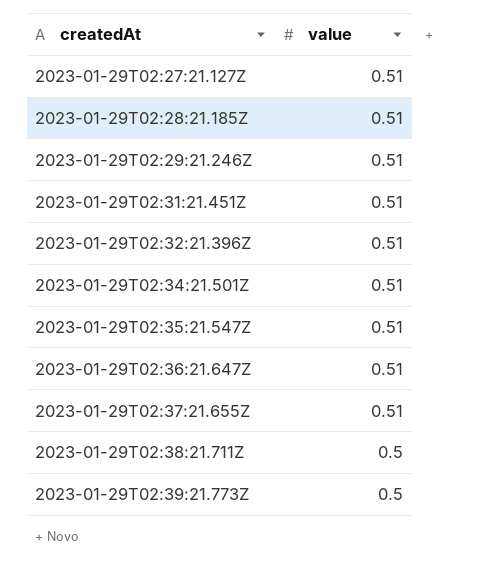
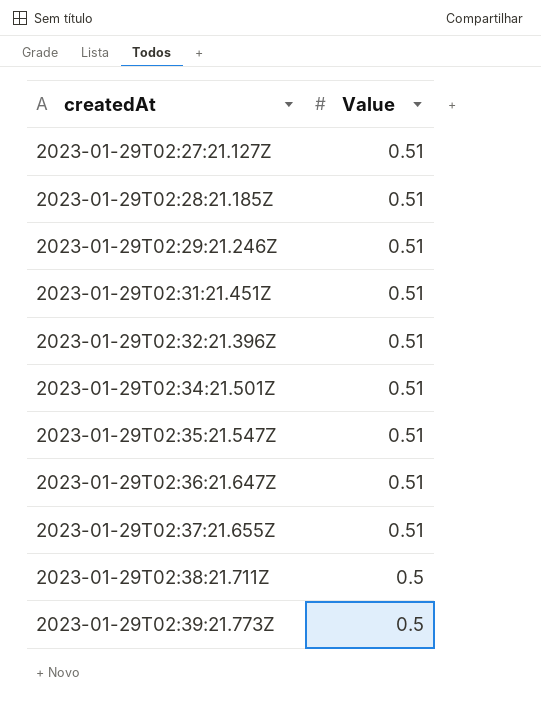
column name: value -> Value

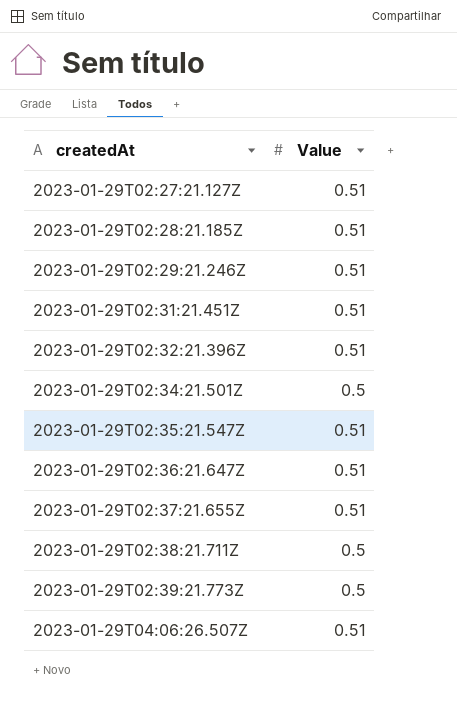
2023-01-29T02:34:21.501Z | Value: 0.51 -> 0.5
row 2023-01-29T04:06:26.507Z: none -> 0.51

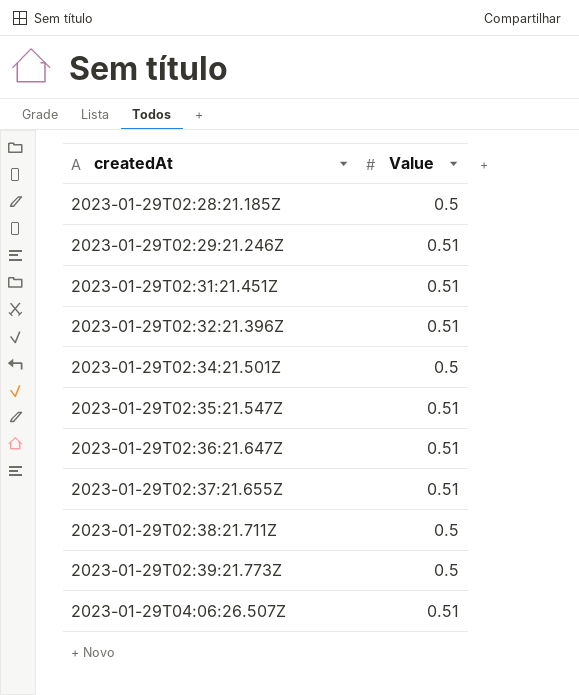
row 2023-01-29T02:27:21.127Z: 0.51 -> none
2023-01-29T02:28:21.185Z | Value: 0.51 -> 0.5

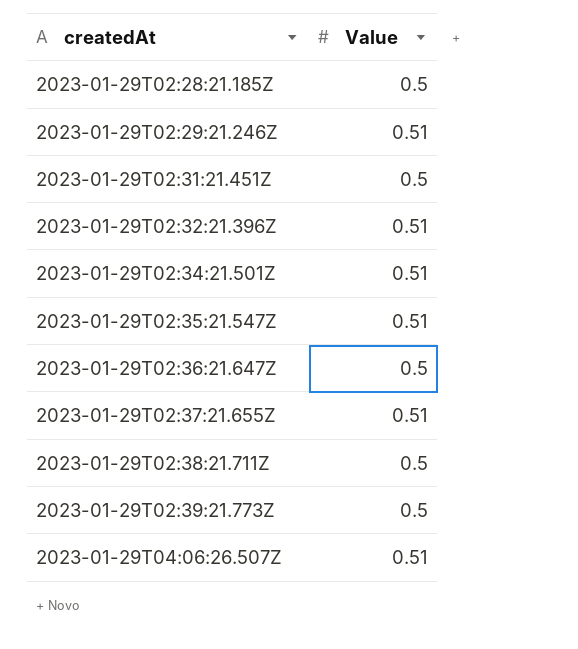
2023-01-29T02:31:21.451Z | Value: 0.51 -> 0.5
2023-01-29T02:34:21.501Z | Value: 0.5 -> 0.51
2023-01-29T02:36:21.647Z | Value: 0.51 -> 0.5

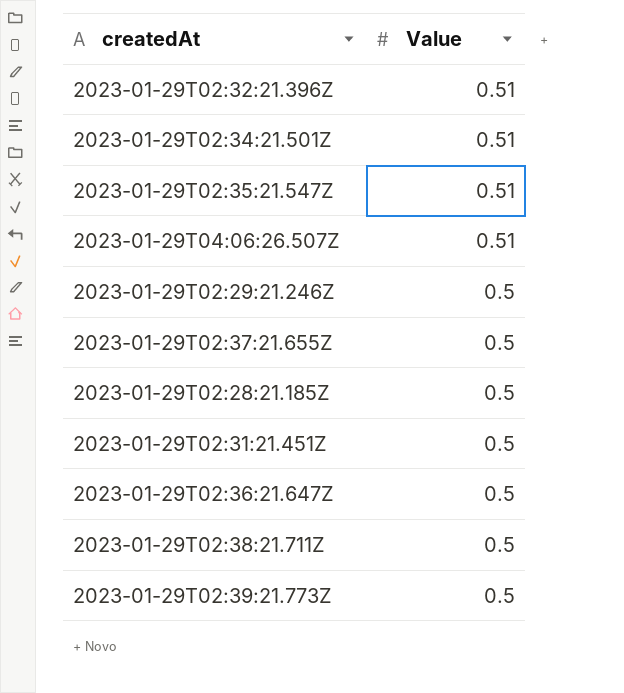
row order: createdAt ascending -> Value descending
2023-01-29T02:29:21.246Z | Value: 0.51 -> 0.5
2023-01-29T02:37:21.655Z | Value: 0.51 -> 0.5

